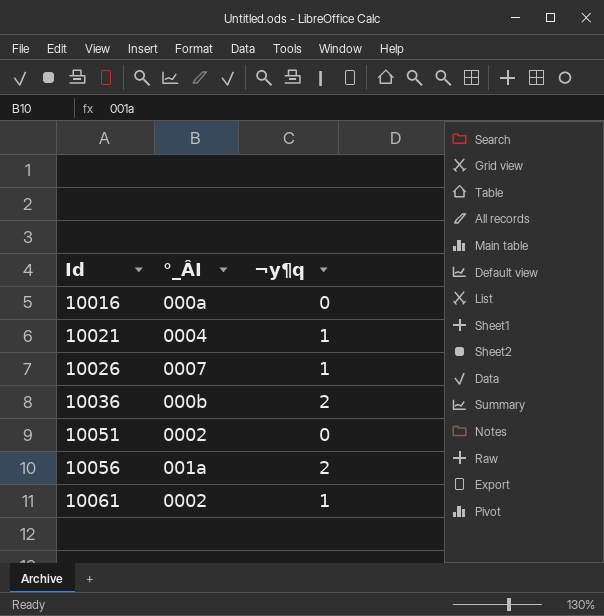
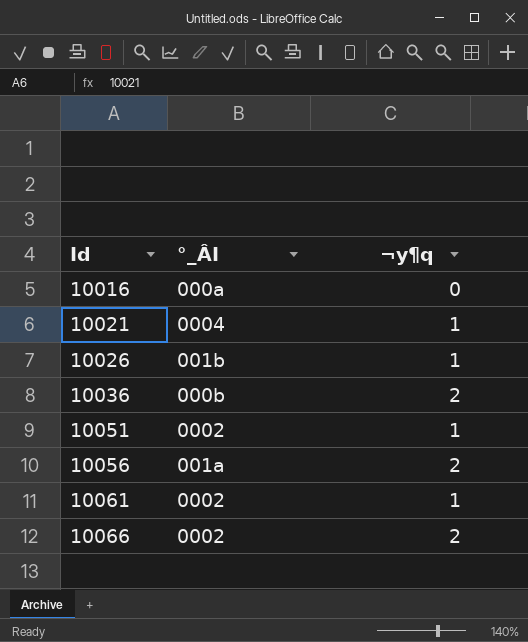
10026 | °_ÂI: 0007 -> 001b
10051 | ¬y¶q: 0 -> 1
row 10066: none -> 0002 | 2

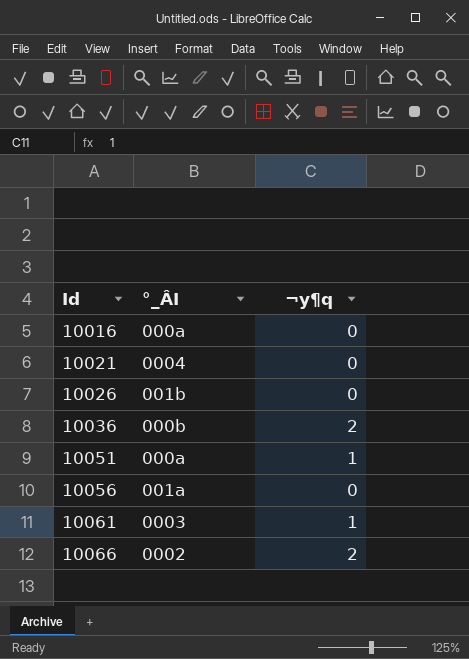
10021 | ¬y¶q: 1 -> 0
10026 | ¬y¶q: 1 -> 0
10051 | °_ÂI: 0002 -> 000a
10056 | ¬y¶q: 2 -> 0
10061 | °_ÂI: 0002 -> 0003

